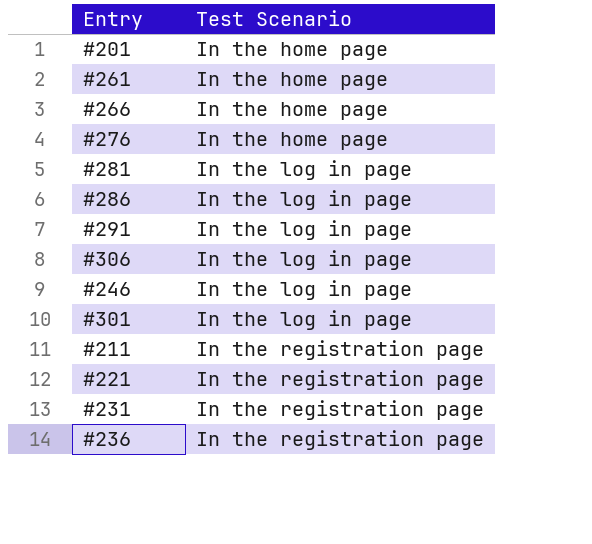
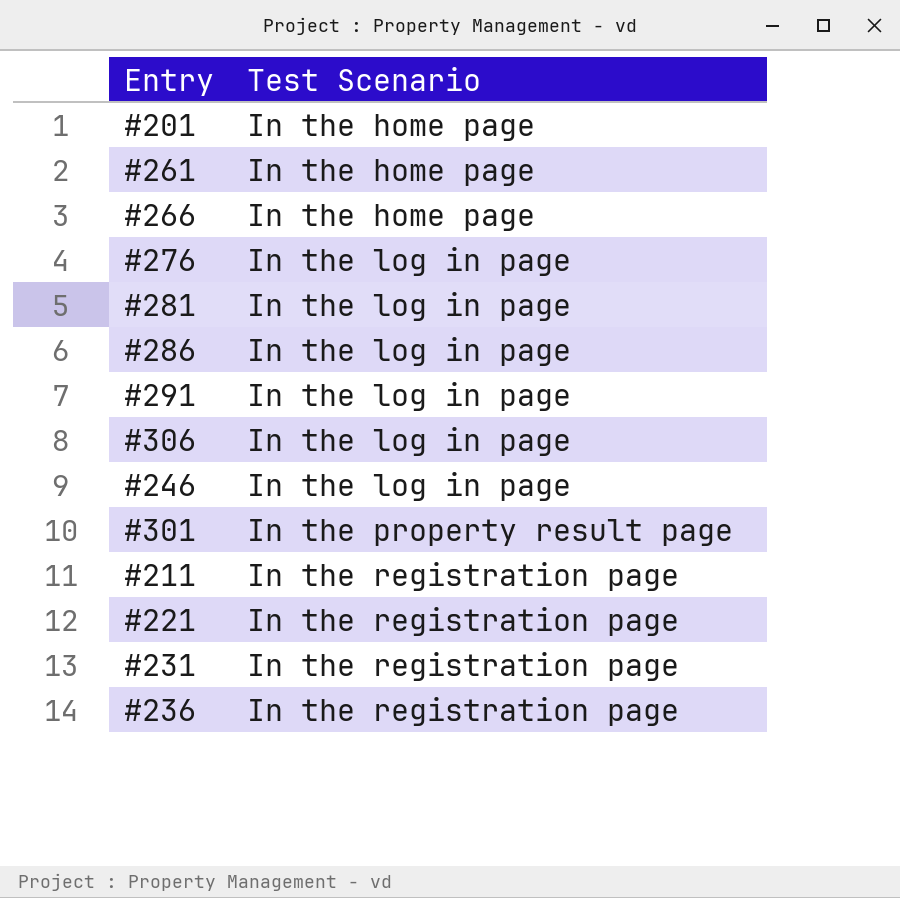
#276 | Test Scenario: In the home page -> In the log in page
#301 | Test Scenario: In the log in page -> In the property result page

